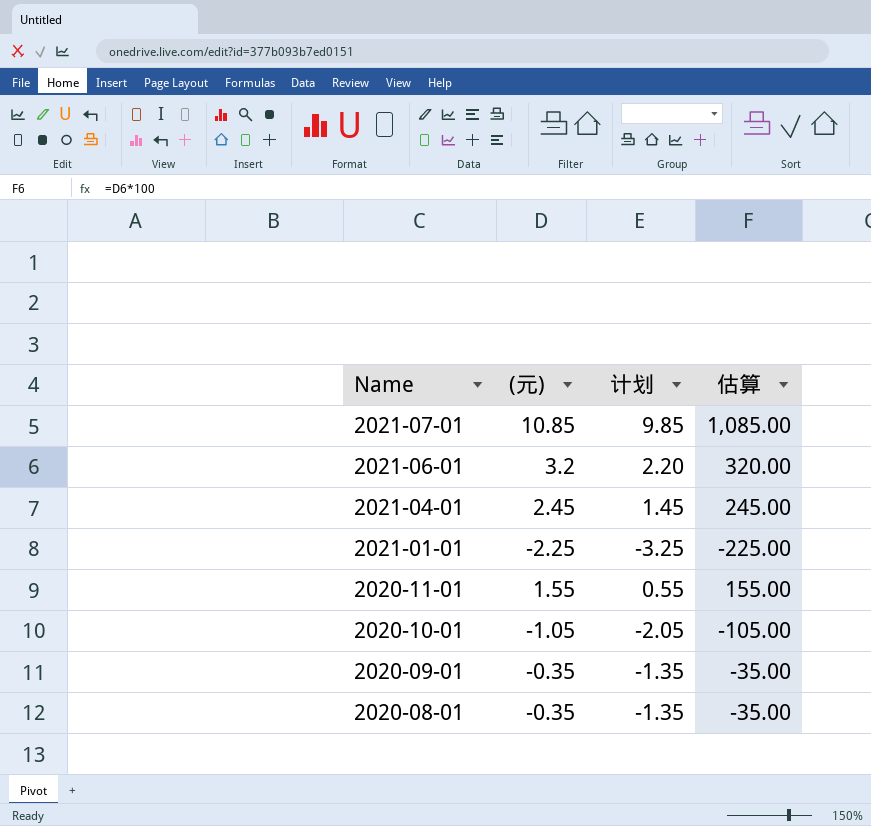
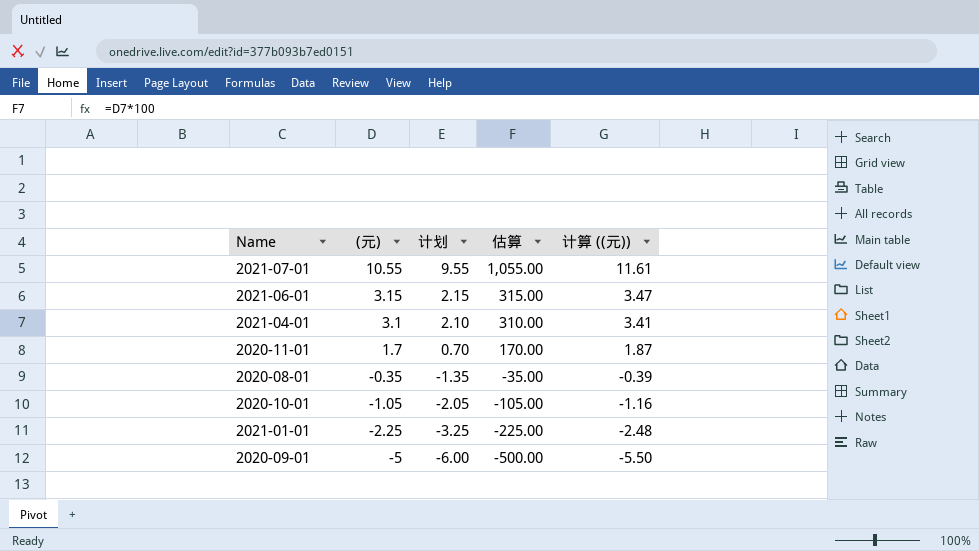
row order: Name descending -> (元) descending
column 计算 ((元)) | formula: none -> [(元)] * 1.1
2021-07-01 | (元): 10.85 -> 10.55
2021-07-01 | 计划: 9.85 -> 9.55
2021-07-01 | 估算: 1,085.00 -> 1,055.00
2021-06-01 | (元): 3.2 -> 3.15
2021-06-01 | 计划: 2.20 -> 2.15
2021-06-01 | 估算: 320.00 -> 315.00
2021-04-01 | (元): 2.45 -> 3.1
2021-04-01 | 计划: 1.45 -> 2.10
2021-04-01 | 估算: 245.00 -> 310.00
2020-11-01 | (元): 1.55 -> 1.7
2020-11-01 | 计划: 0.55 -> 0.70
2020-11-01 | 估算: 155.00 -> 170.00
2020-09-01 | (元): -0.35 -> -5
2020-09-01 | 计划: -1.35 -> -6.00
2020-09-01 | 估算: -35.00 -> -500.00

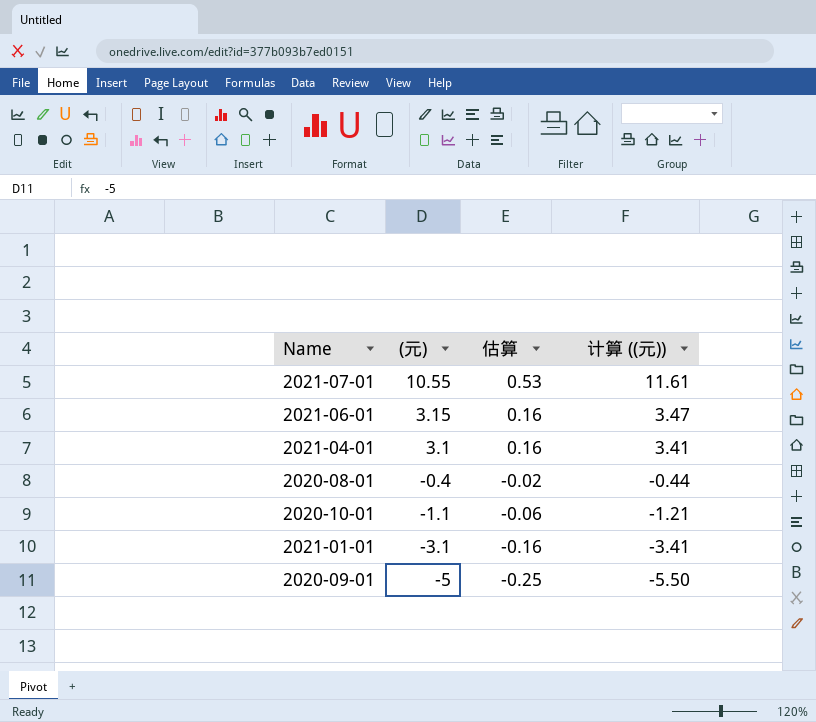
column 计划 | formula: [(元)] - 1 -> none
column 估算 | formula: [(元)] * 100 -> [(元)] * 0.05
row 2020-11-01: 1.7 | 0.70 | 170.00 | 1.87 -> none
2020-08-01 | (元): -0.35 -> -0.4
2020-08-01 | 计算 ((元)): -0.39 -> -0.44
2020-10-01 | (元): -1.05 -> -1.1
2020-10-01 | 计算 ((元)): -1.16 -> -1.21
2021-01-01 | (元): -2.25 -> -3.1
2021-01-01 | 计算 ((元)): -2.48 -> -3.41

